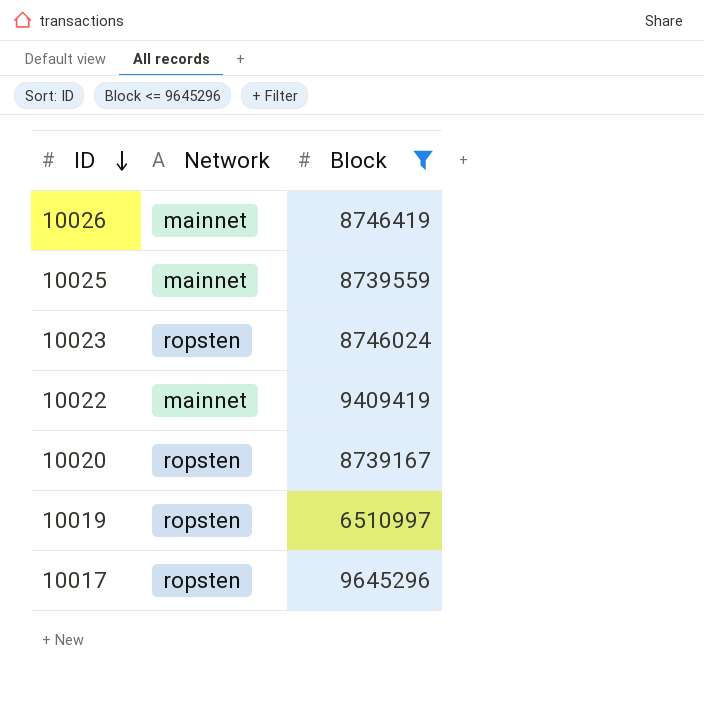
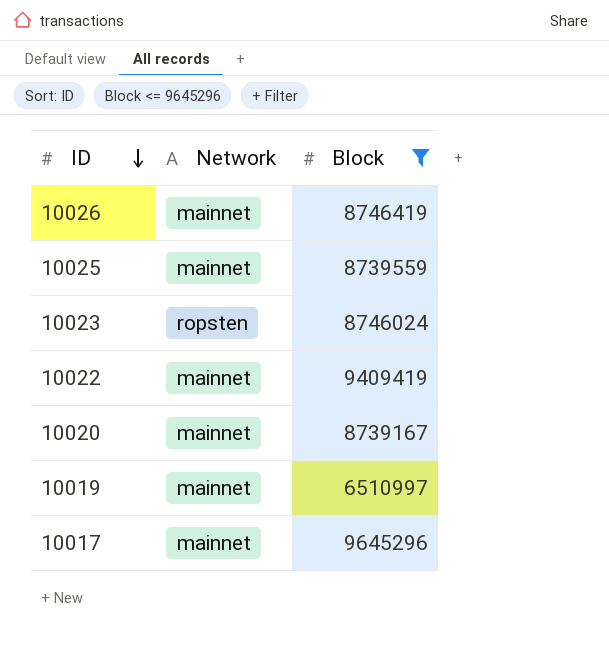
10020 | Network: ropsten -> mainnet
10019 | Network: ropsten -> mainnet
10017 | Network: ropsten -> mainnet

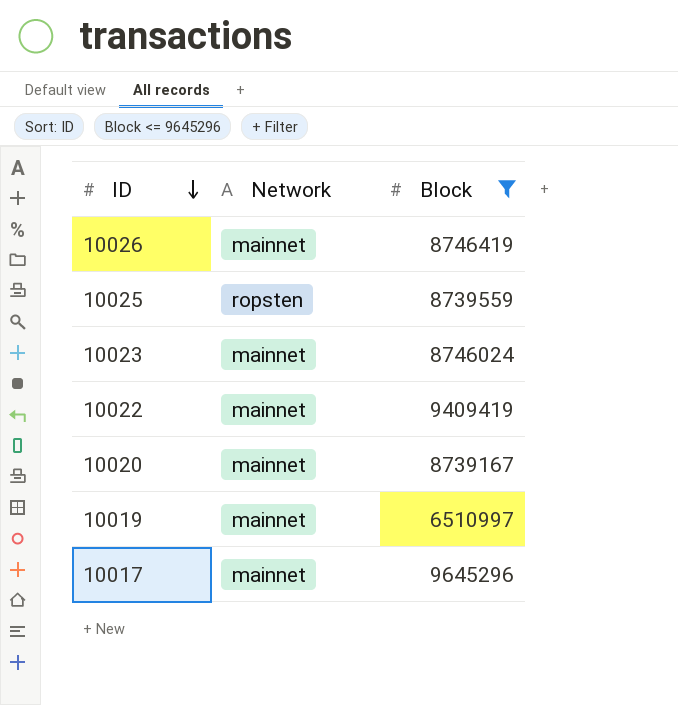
10025 | Network: mainnet -> ropsten
10023 | Network: ropsten -> mainnet

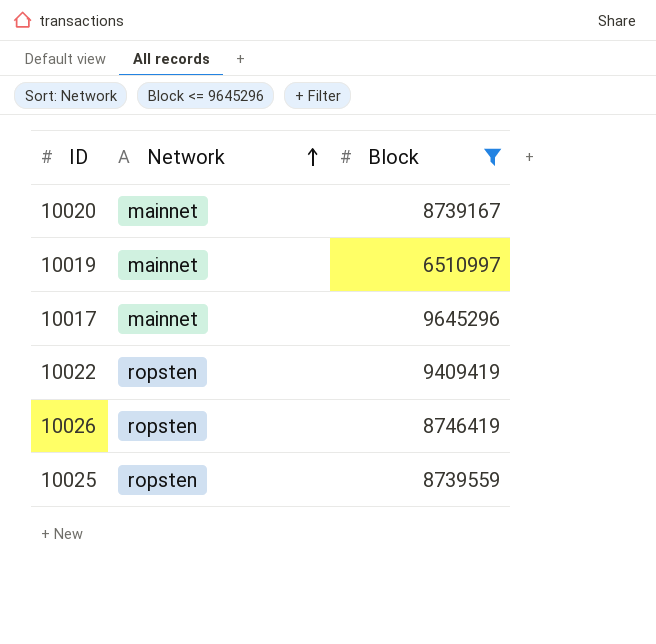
row order: ID descending -> Network ascending
row 10023: mainnet | 8746024 -> none
10022 | Network: mainnet -> ropsten
10026 | Network: mainnet -> ropsten

